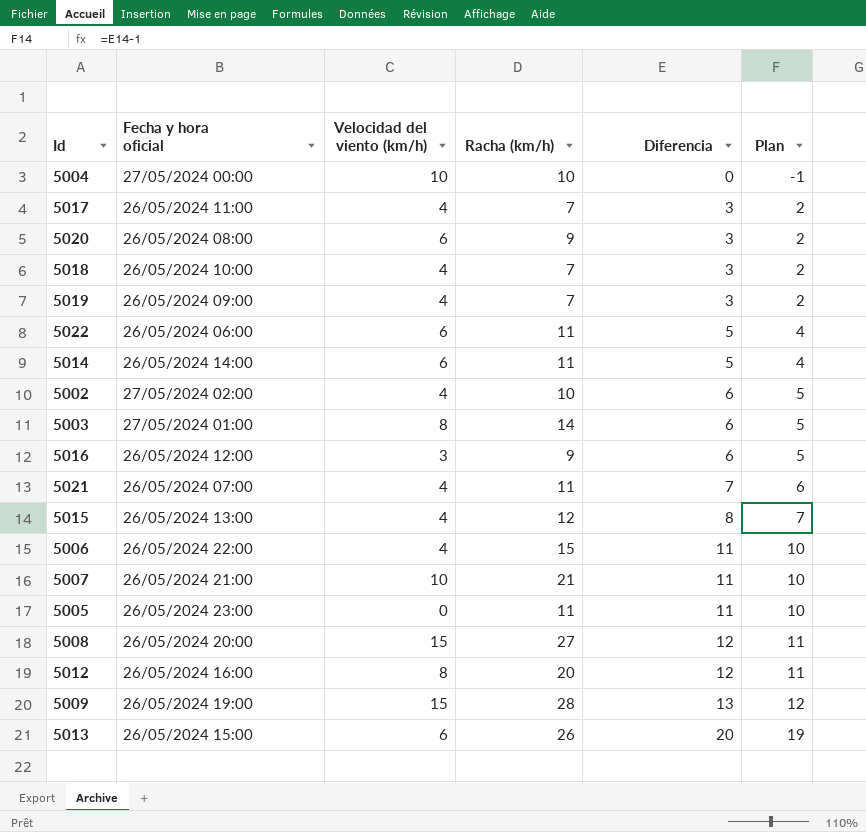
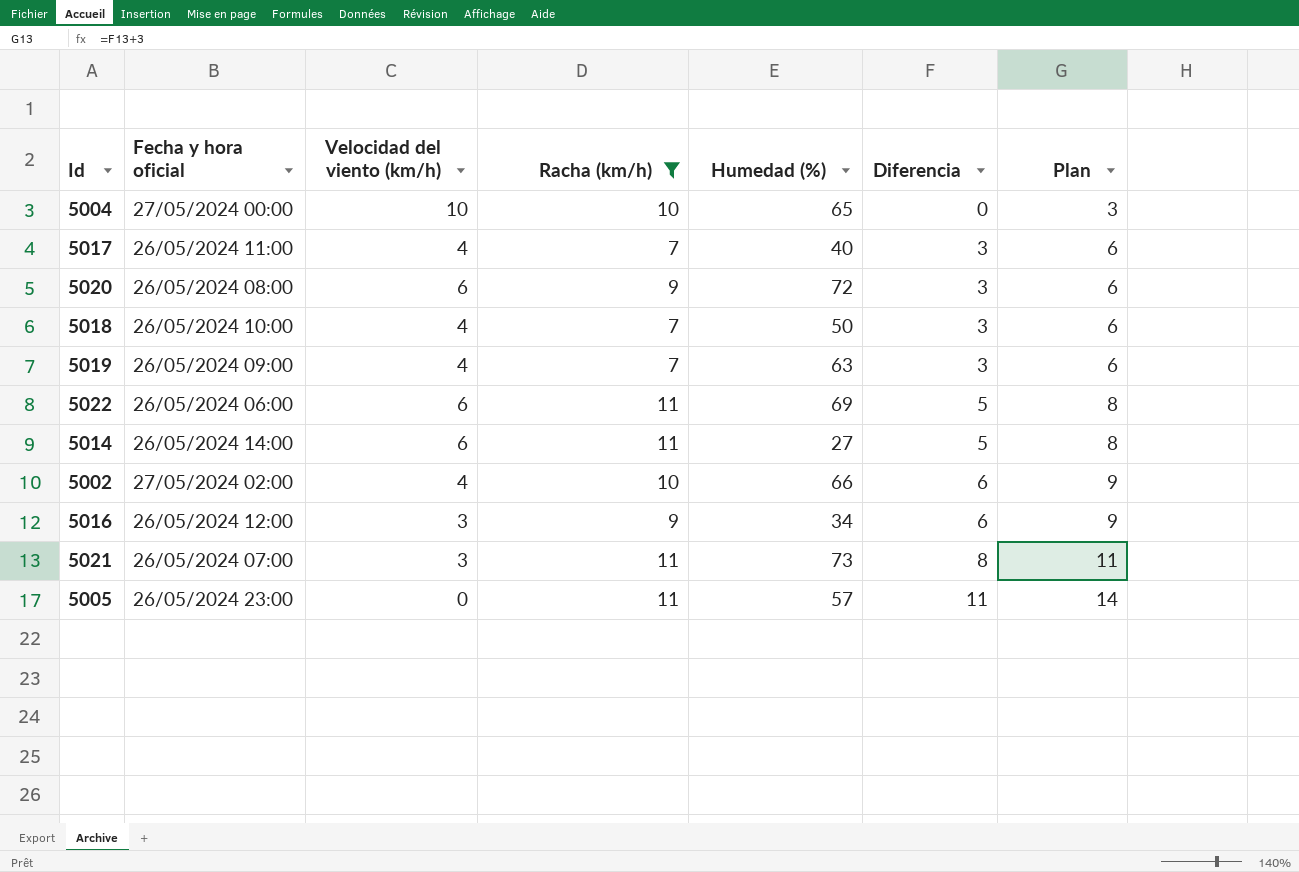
filter: none -> Racha (km/h) <= 11
column Humedad (%) | position: none -> 5
column Plan | formula: [Diferencia] - 1 -> [Diferencia] + 3
5021 | Velocidad del viento (km/h): 4 -> 3
5021 | Diferencia: 7 -> 8

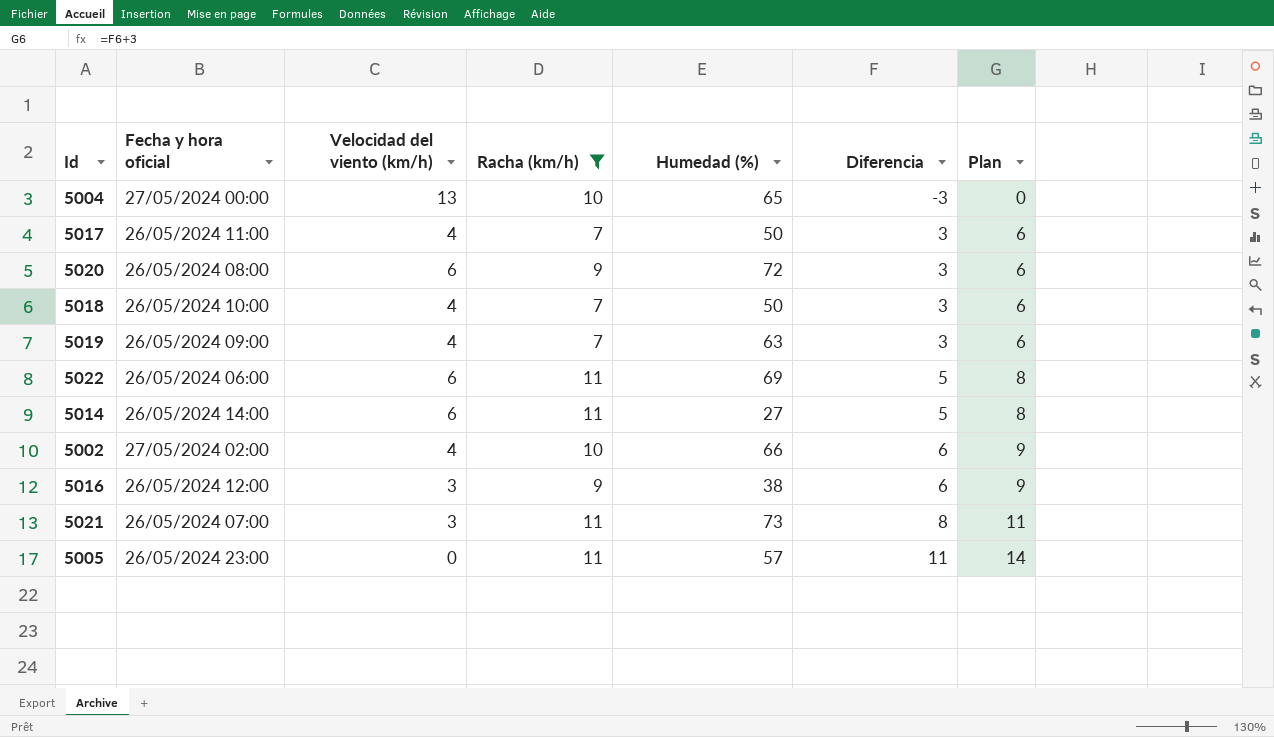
5004 | Velocidad del viento (km/h): 10 -> 13
5004 | Diferencia: 0 -> -3
5004 | Plan: 3 -> 0
5017 | Humedad (%): 40 -> 50
5016 | Humedad (%): 34 -> 38

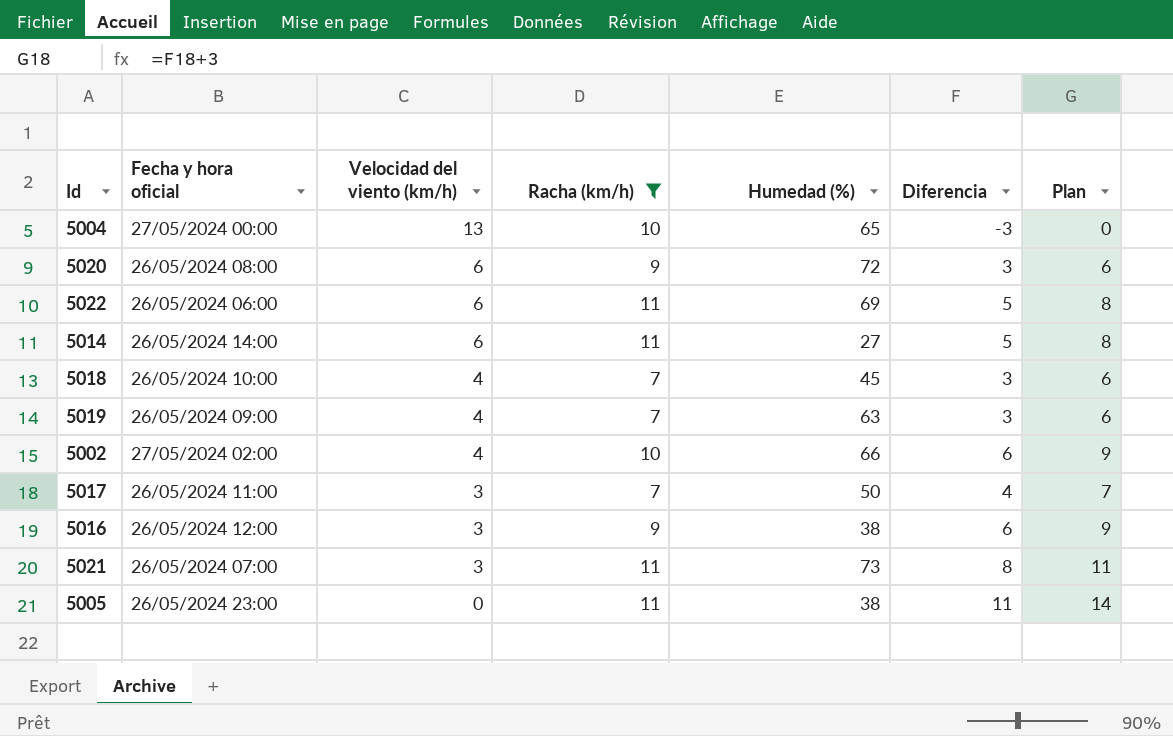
row order: Diferencia ascending -> Velocidad del viento (km/h) descending
5018 | Humedad (%): 50 -> 45
5017 | Velocidad del viento (km/h): 4 -> 3
5017 | Diferencia: 3 -> 4
5017 | Plan: 6 -> 7
5005 | Humedad (%): 57 -> 38

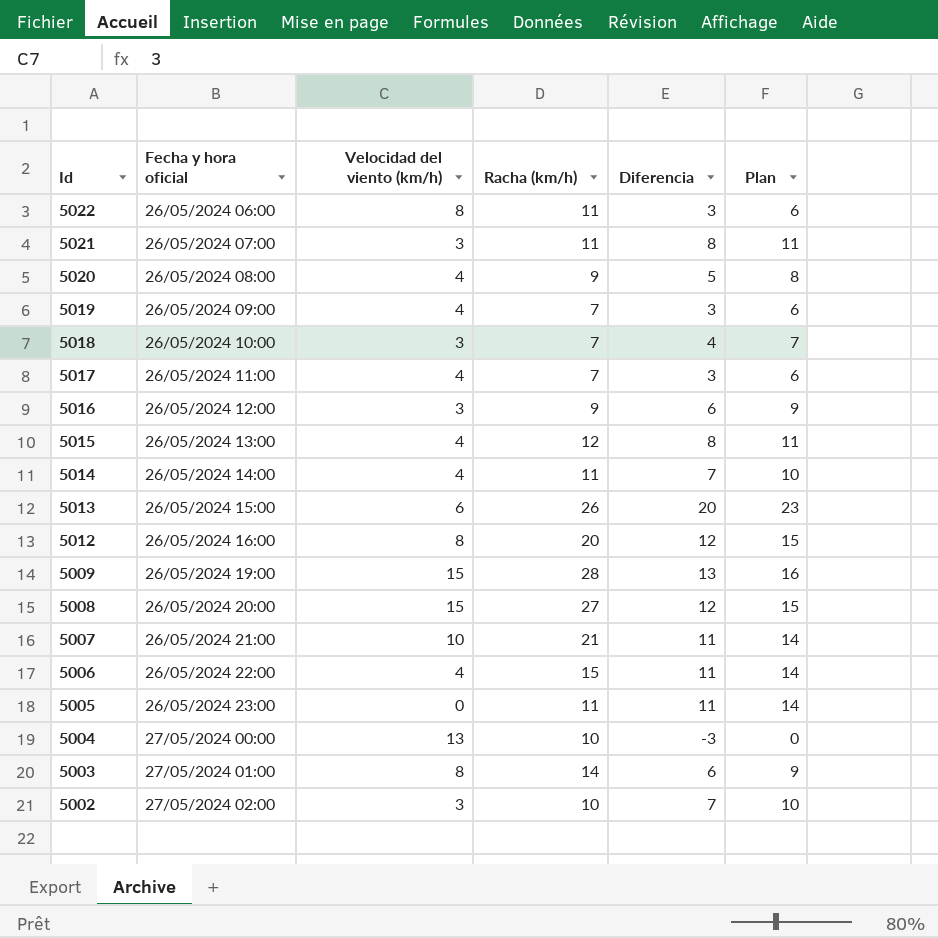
filter: Racha (km/h) <= 11 -> none
row order: Velocidad del viento (km/h) descending -> Id descending
column Humedad (%) | position: 5 -> none
5022 | Velocidad del viento (km/h): 6 -> 8
5022 | Diferencia: 5 -> 3
5022 | Plan: 8 -> 6
5020 | Velocidad del viento (km/h): 6 -> 4
5020 | Diferencia: 3 -> 5
5020 | Plan: 6 -> 8
5018 | Velocidad del viento (km/h): 4 -> 3
5018 | Diferencia: 3 -> 4
5018 | Plan: 6 -> 7
5017 | Velocidad del viento (km/h): 3 -> 4
5017 | Diferencia: 4 -> 3
5017 | Plan: 7 -> 6
5014 | Velocidad del viento (km/h): 6 -> 4
5014 | Diferencia: 5 -> 7
5014 | Plan: 8 -> 10
5002 | Velocidad del viento (km/h): 4 -> 3
5002 | Diferencia: 6 -> 7
5002 | Plan: 9 -> 10

